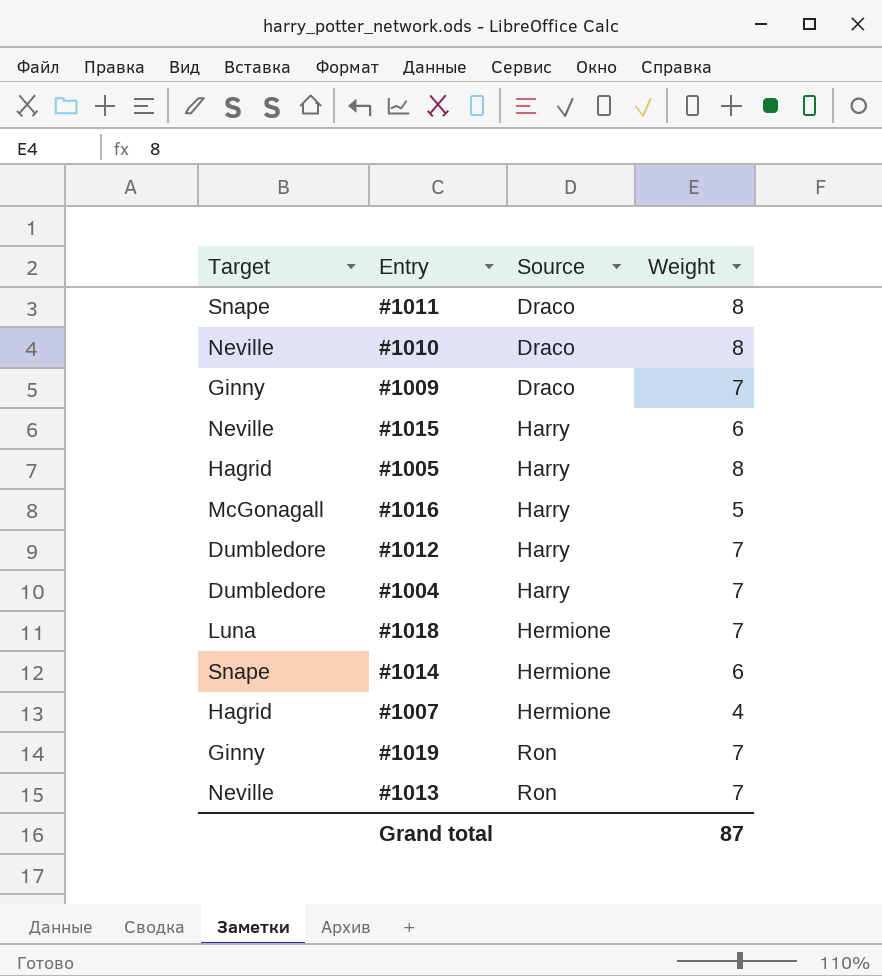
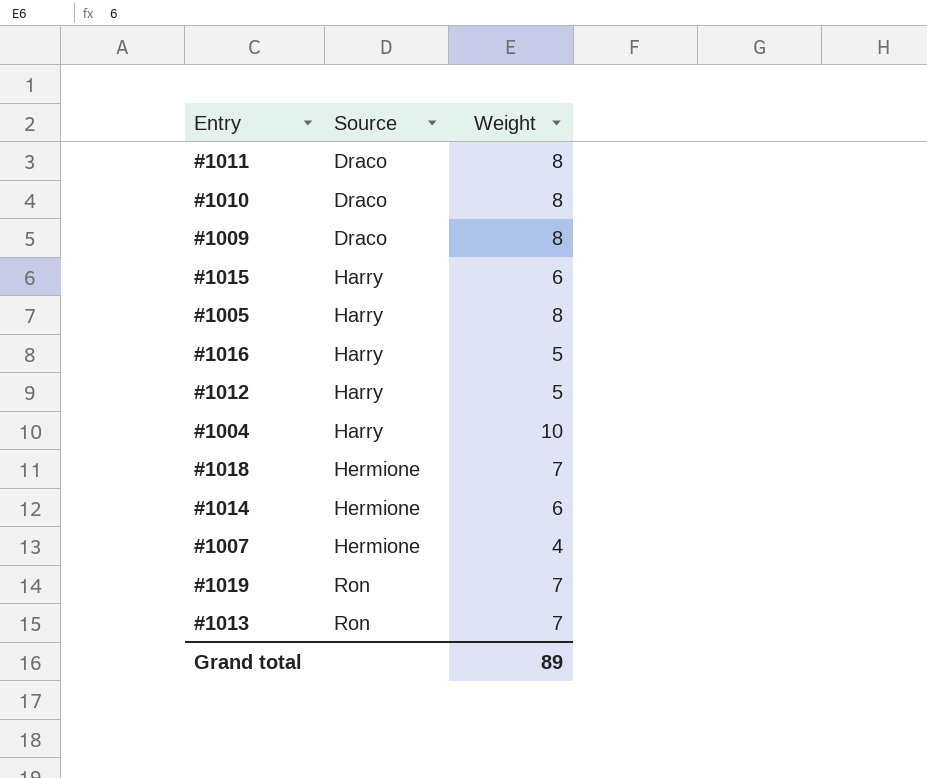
column Target | position: 1 -> none
#1009 | Weight: 7 -> 8
#1012 | Weight: 7 -> 5
#1004 | Weight: 7 -> 10
Grand total | Weight: 87 -> 89

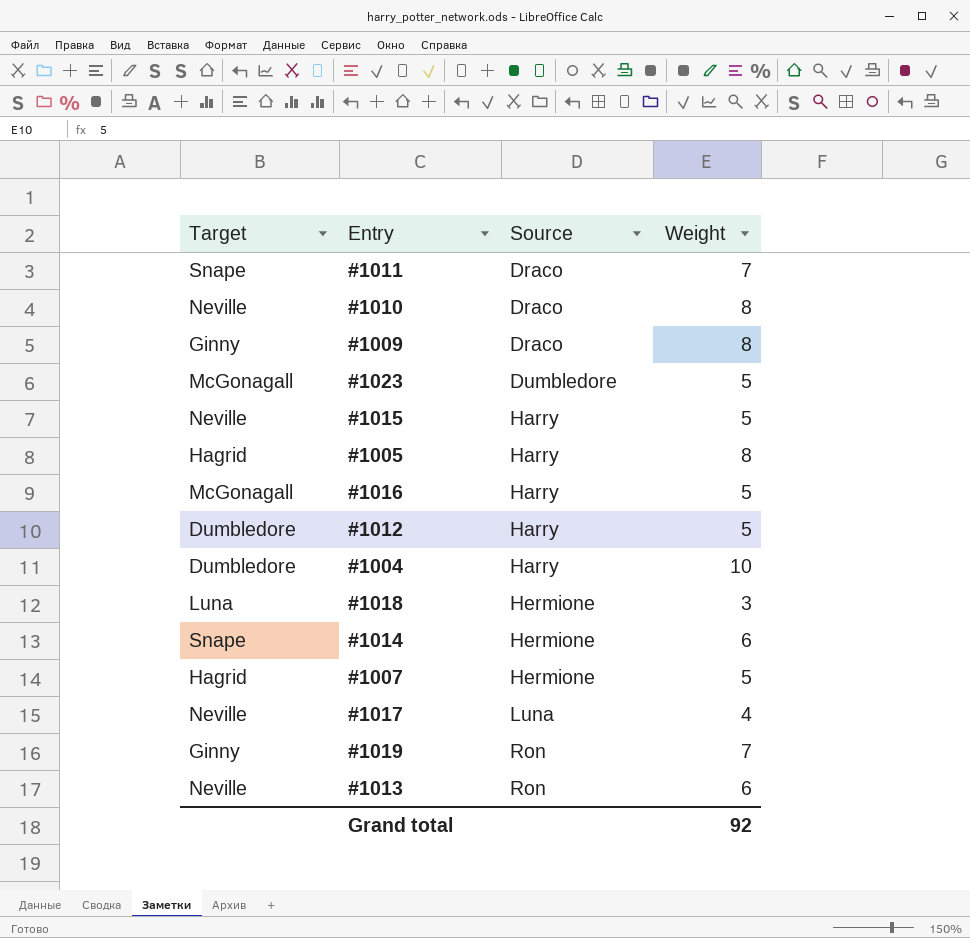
column Target | position: none -> 1
#1011 | Weight: 8 -> 7
row #1023: none -> McGonagall | Dumbledore | 5
#1015 | Weight: 6 -> 5
#1018 | Weight: 7 -> 3
#1007 | Weight: 4 -> 5
row #1017: none -> Neville | Luna | 4
#1013 | Weight: 7 -> 6
Grand total | Weight: 89 -> 92

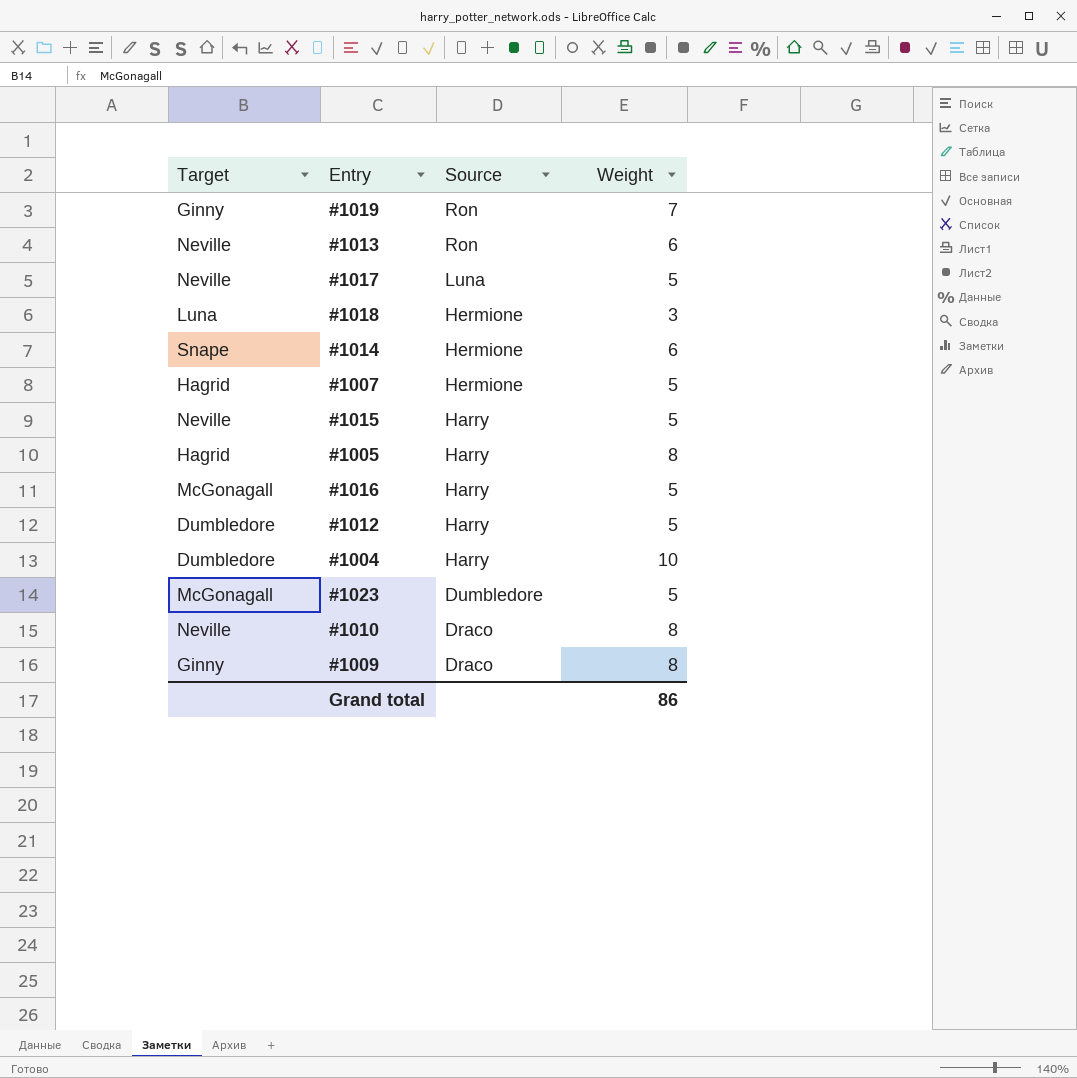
row order: Source ascending -> Source descending
row #1011: Snape | Draco | 7 -> none
#1017 | Weight: 4 -> 5
Grand total | Weight: 92 -> 86

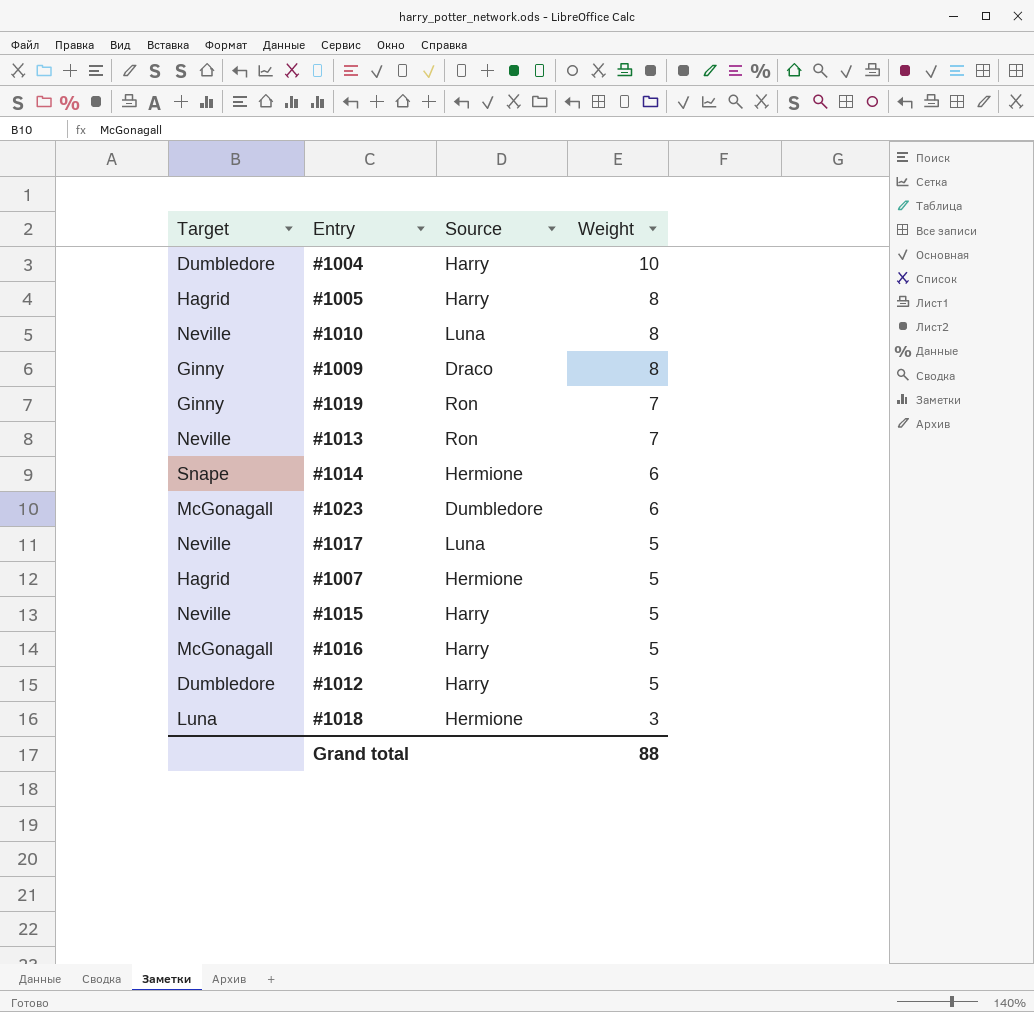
row order: Source descending -> Weight descending
#1010 | Source: Draco -> Luna
#1013 | Weight: 6 -> 7
#1023 | Weight: 5 -> 6
Grand total | Weight: 86 -> 88

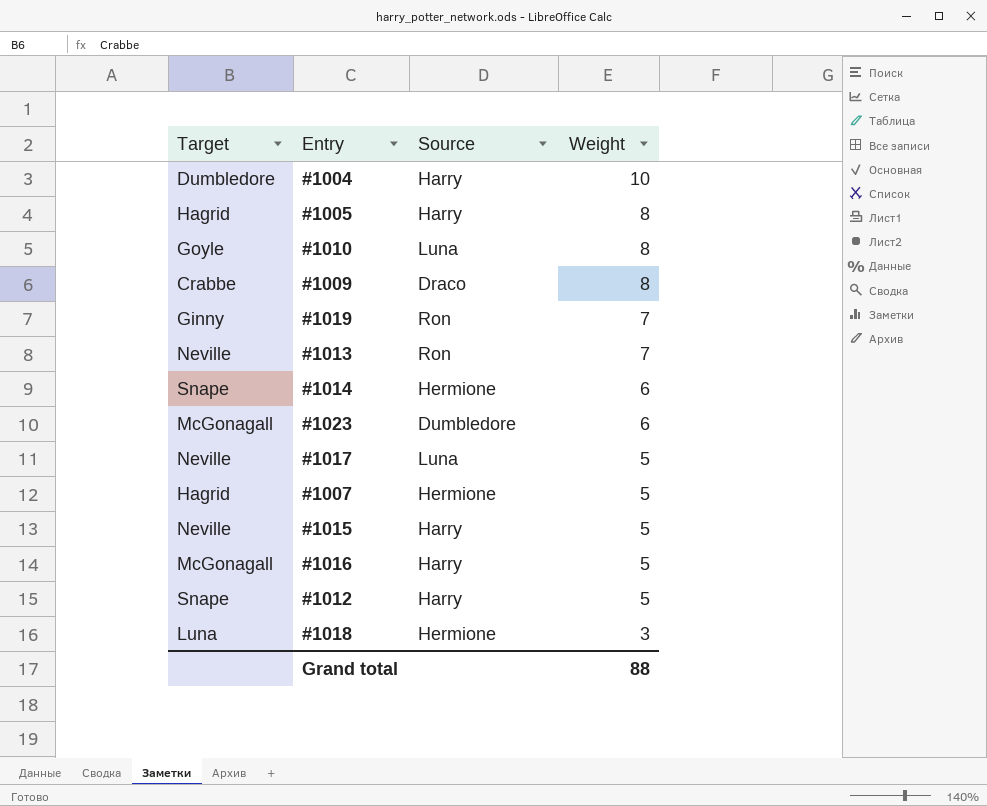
#1010 | Target: Neville -> Goyle
#1009 | Target: Ginny -> Crabbe
#1012 | Target: Dumbledore -> Snape

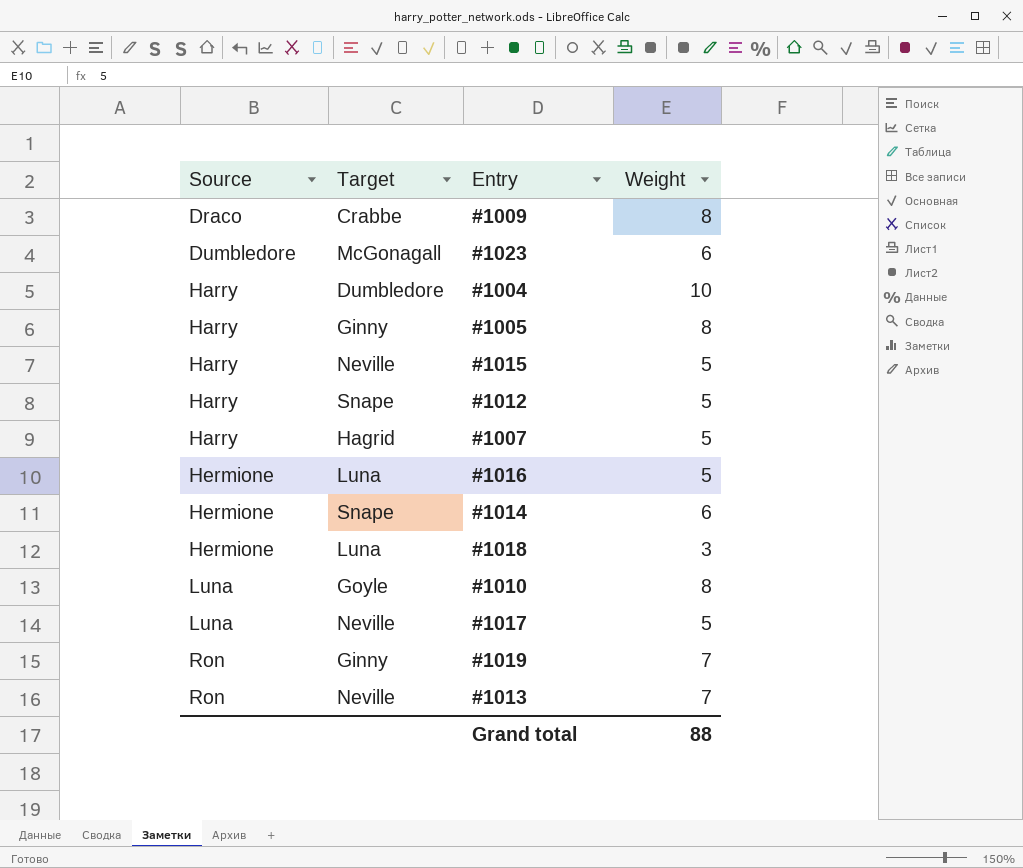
row order: Weight descending -> Source ascending
column Source | position: 3 -> 1
#1005 | Target: Hagrid -> Ginny
#1007 | Source: Hermione -> Harry
#1016 | Source: Harry -> Hermione
#1016 | Target: McGonagall -> Luna

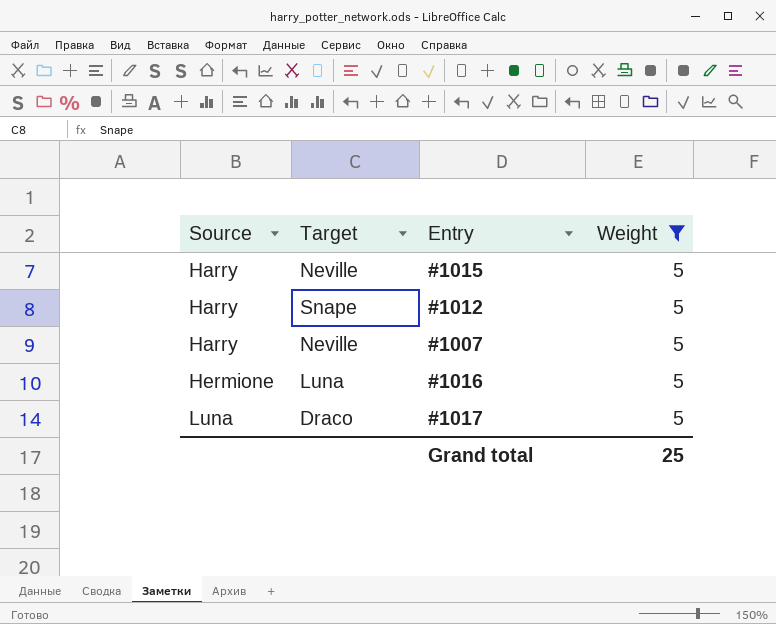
filter: none -> Weight = 5
#1007 | Target: Hagrid -> Neville
#1017 | Target: Neville -> Draco
Grand total | Weight: 88 -> 25

